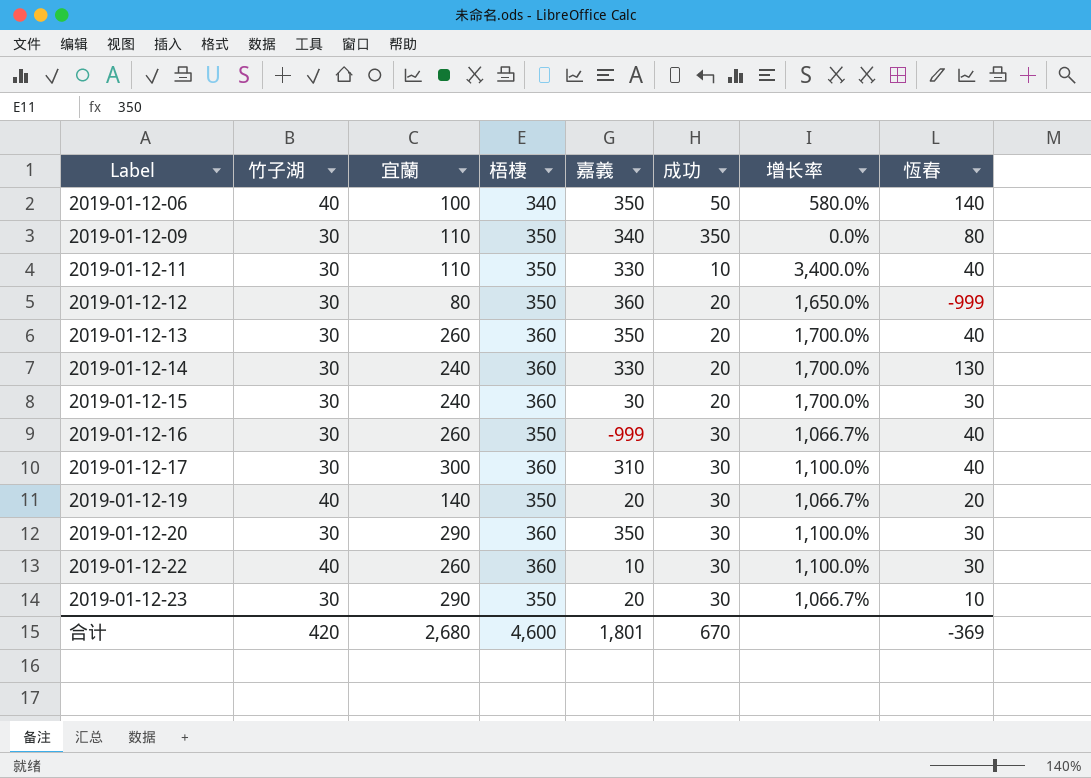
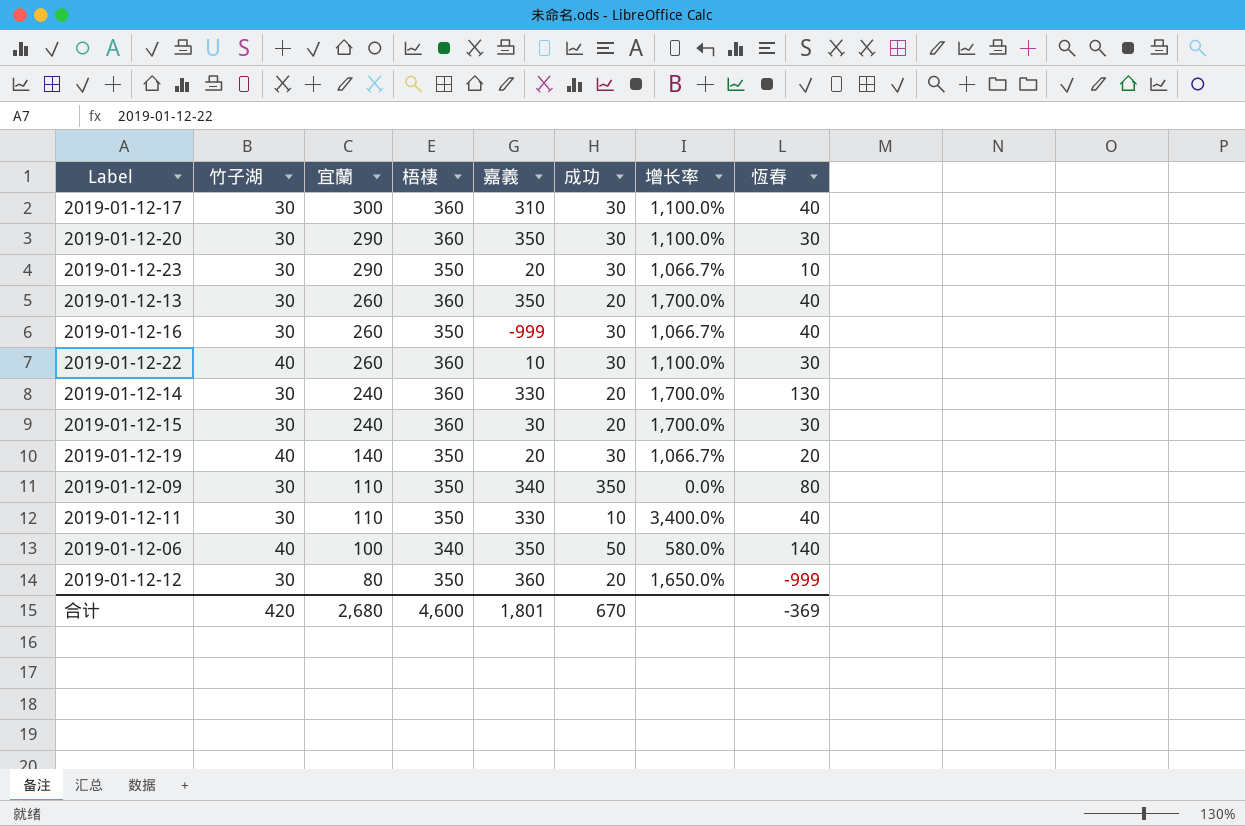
row order: Label ascending -> 宜蘭 descending

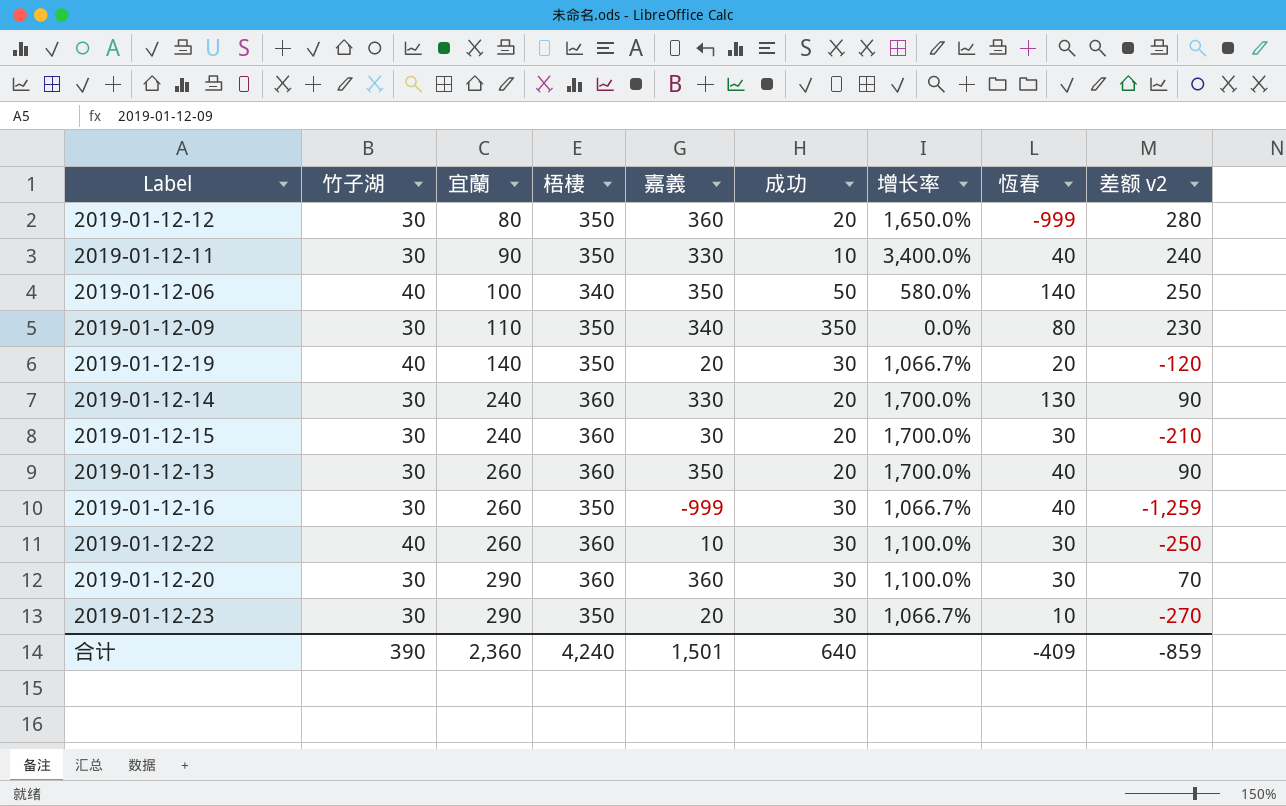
row order: 宜蘭 descending -> 宜蘭 ascending
column 差额 v2 | formula: none -> [嘉義] - [宜蘭]
row 2019-01-12-17: 30 | 300 | 360 | 310 | 30 | 1,100.0% | 40 -> none
2019-01-12-11 | 宜蘭: 110 -> 90
2019-01-12-20 | 嘉義: 350 -> 360
合计 | 竹子湖: 420 -> 390
合计 | 宜蘭: 2,680 -> 2,360
合计 | 梧棲: 4,600 -> 4,240
合计 | 嘉義: 1,801 -> 1,501
合计 | 成功: 670 -> 640
合计 | 恆春: -369 -> -409

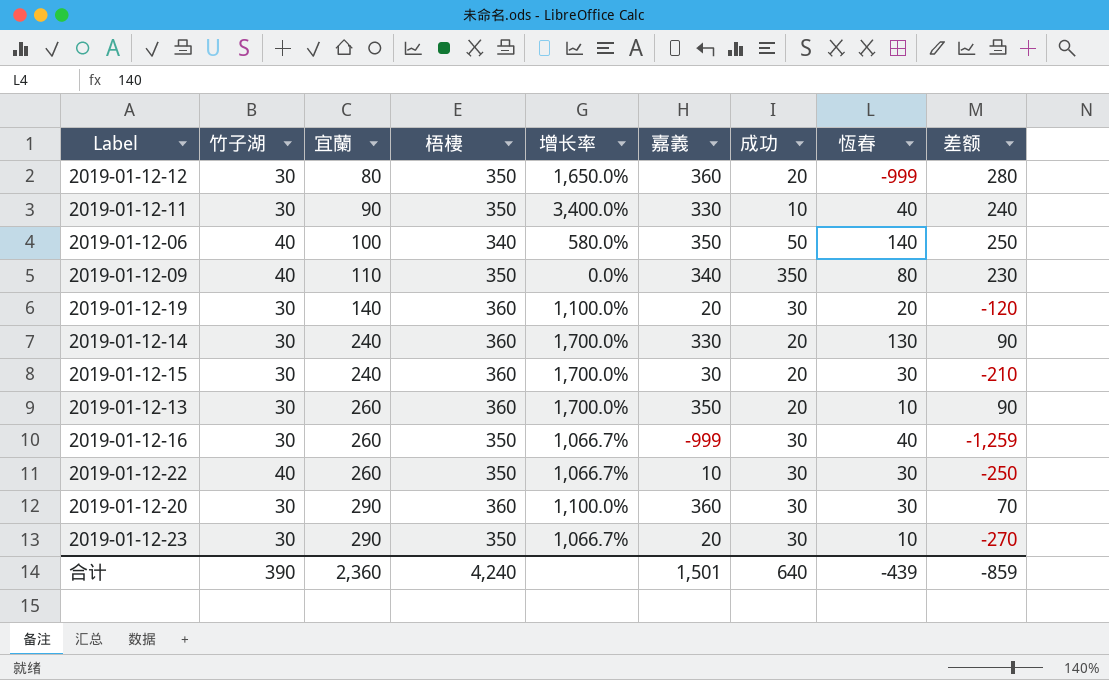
column 增长率 | position: 7 -> 5
column name: 差额 v2 -> 差额
2019-01-12-09 | 竹子湖: 30 -> 40
2019-01-12-19 | 竹子湖: 40 -> 30
2019-01-12-19 | 梧棲: 350 -> 360
2019-01-12-19 | 增长率: 1,066.7% -> 1,100.0%
2019-01-12-13 | 恆春: 40 -> 10
2019-01-12-22 | 梧棲: 360 -> 350
2019-01-12-22 | 增长率: 1,100.0% -> 1,066.7%
合计 | 恆春: -409 -> -439

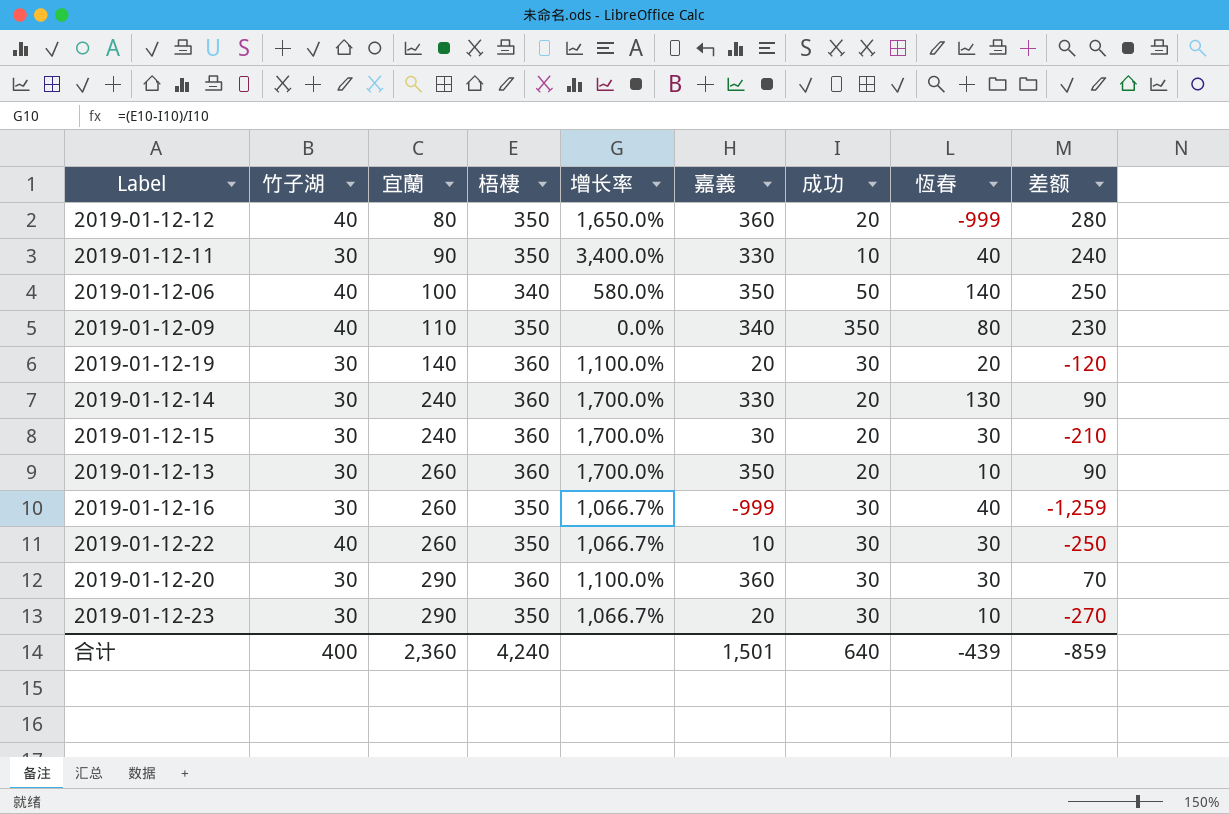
2019-01-12-12 | 竹子湖: 30 -> 40
合计 | 竹子湖: 390 -> 400

